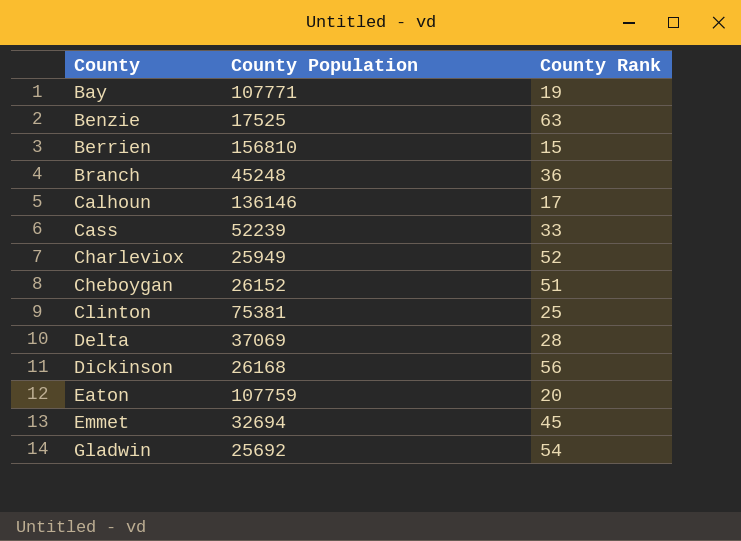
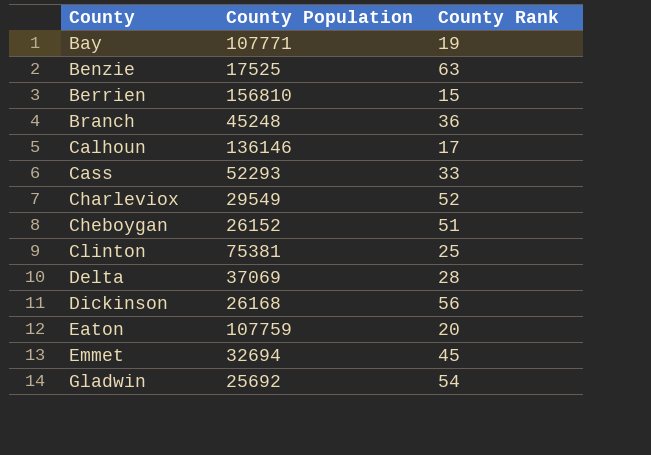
Cass | County Population: 52239 -> 52293
Charleviox | County Population: 25949 -> 29549

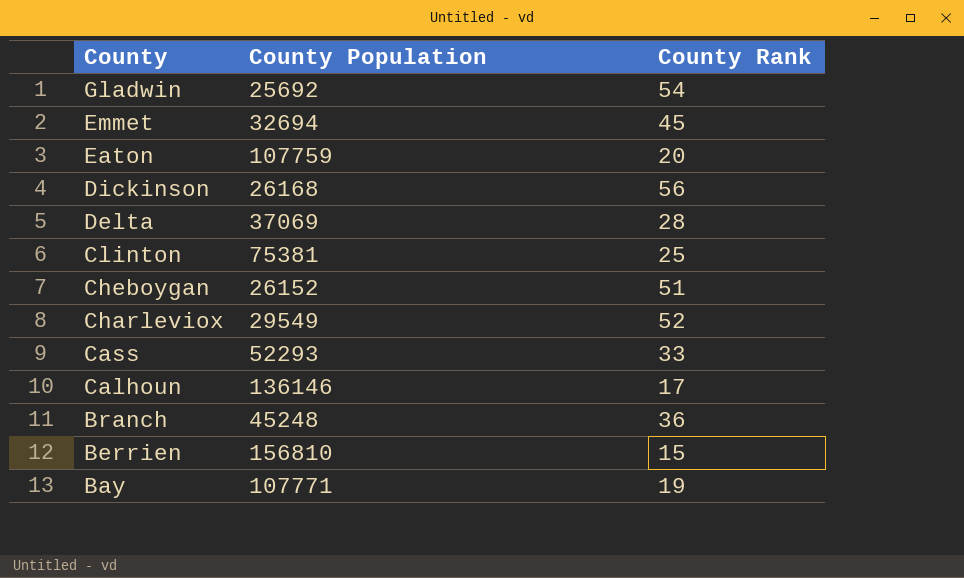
row order: County ascending -> County descending
row Benzie: 17525 | 63 -> none

